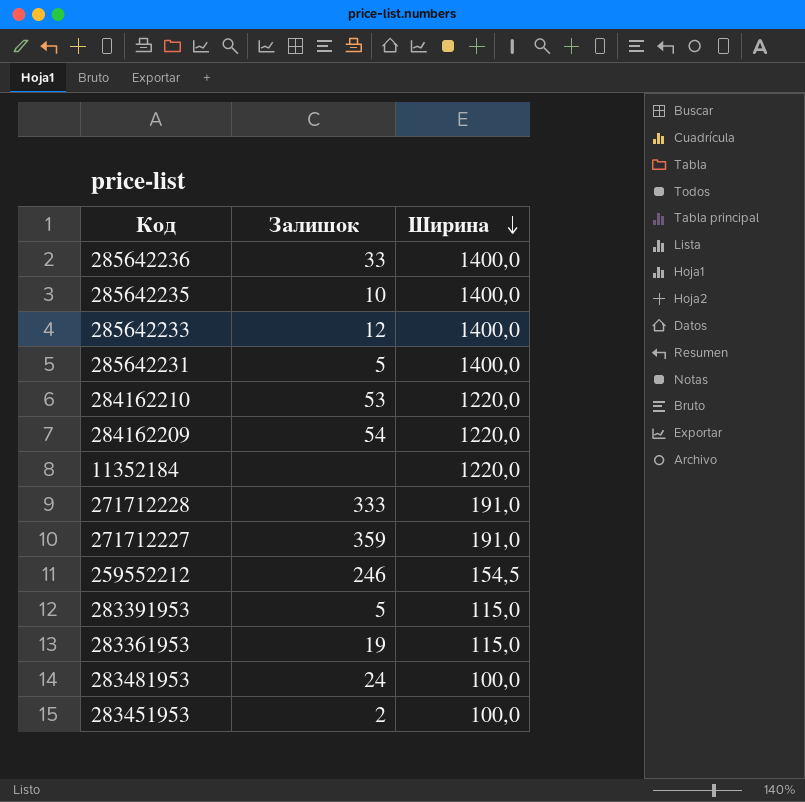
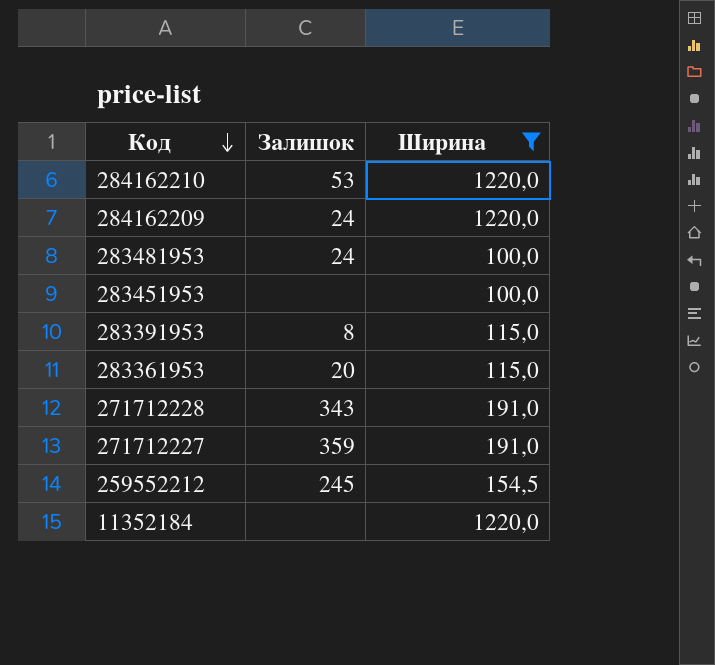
filter: none -> Ширина != 1400,0
row order: Ширина descending -> Код descending
284162209 | Залишок: 54 -> 24
283451953 | Залишок: 2 -> none
283391953 | Залишок: 5 -> 8
283361953 | Залишок: 19 -> 20
271712228 | Залишок: 333 -> 343
259552212 | Залишок: 246 -> 245

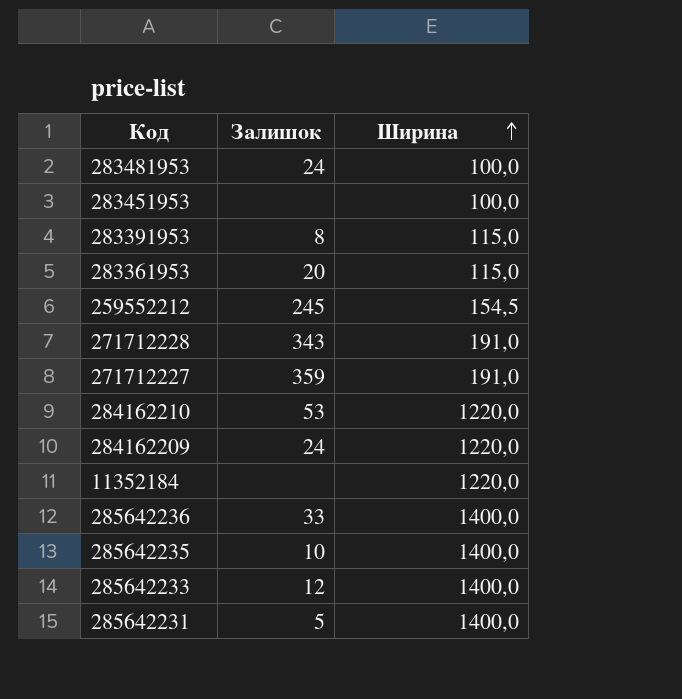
filter: Ширина != 1400,0 -> none
row order: Код descending -> Ширина ascending

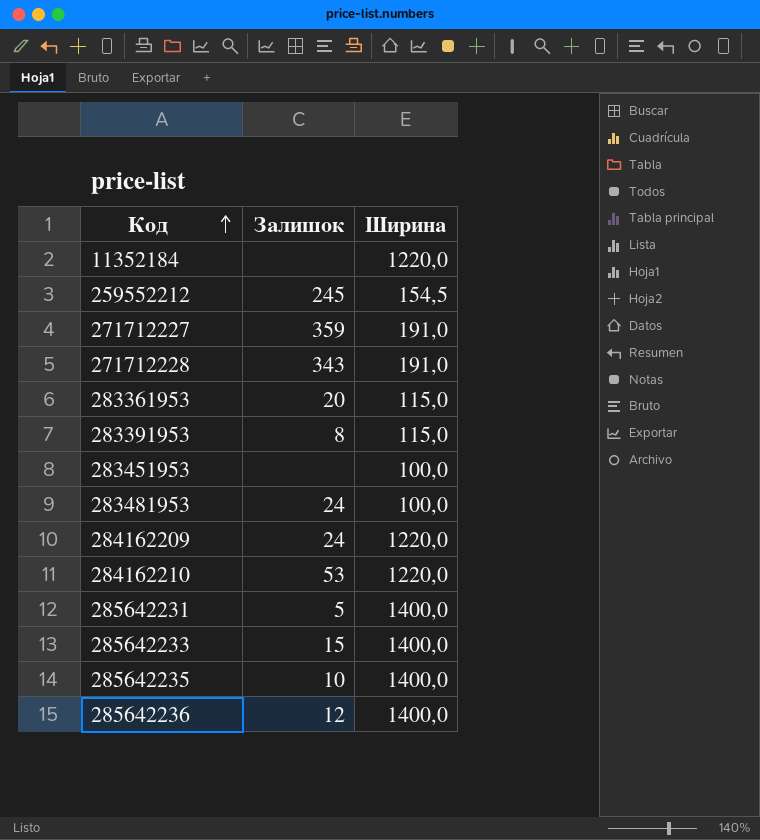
row order: Ширина ascending -> Код ascending
285642233 | Залишок: 12 -> 15
285642236 | Залишок: 33 -> 12

